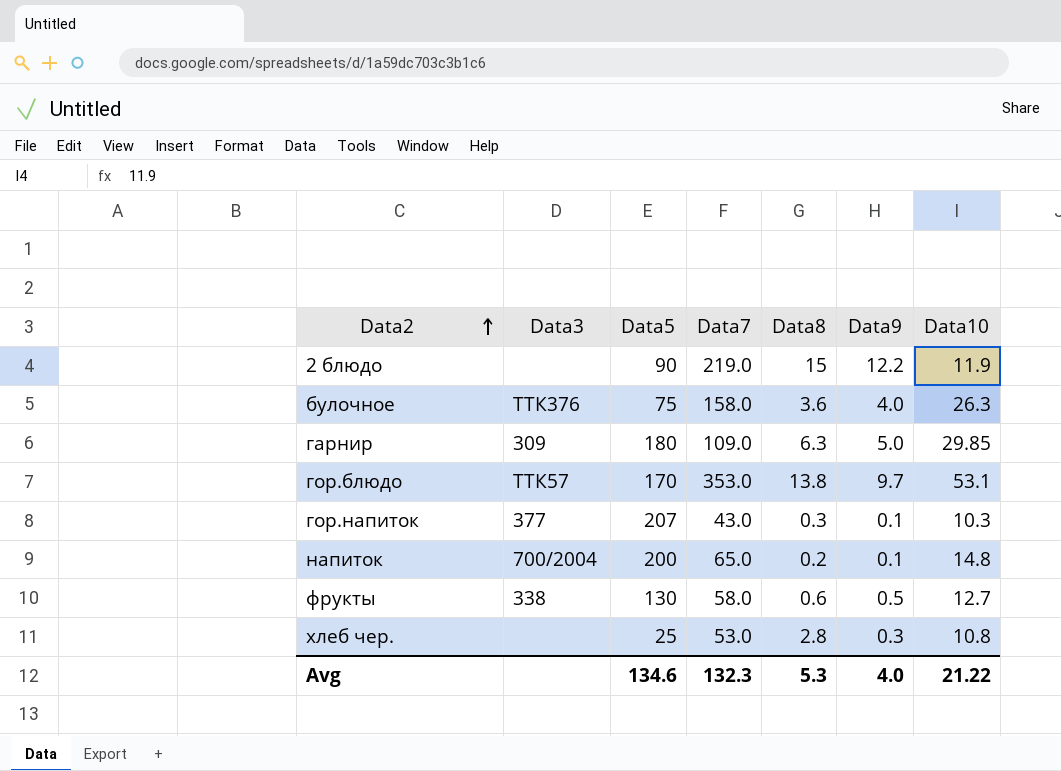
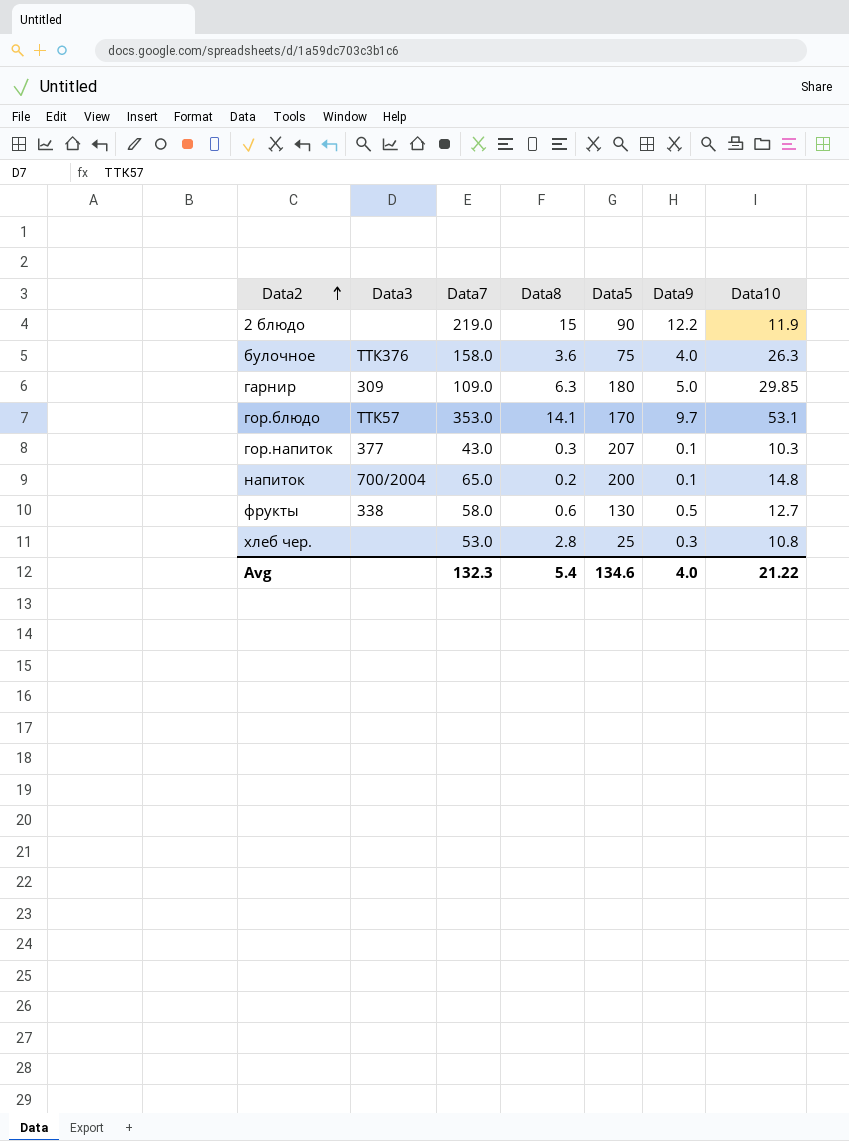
column Data5 | position: 3 -> 5
гор.блюдо | Data8: 13.8 -> 14.1
Avg | Data8: 5.3 -> 5.4

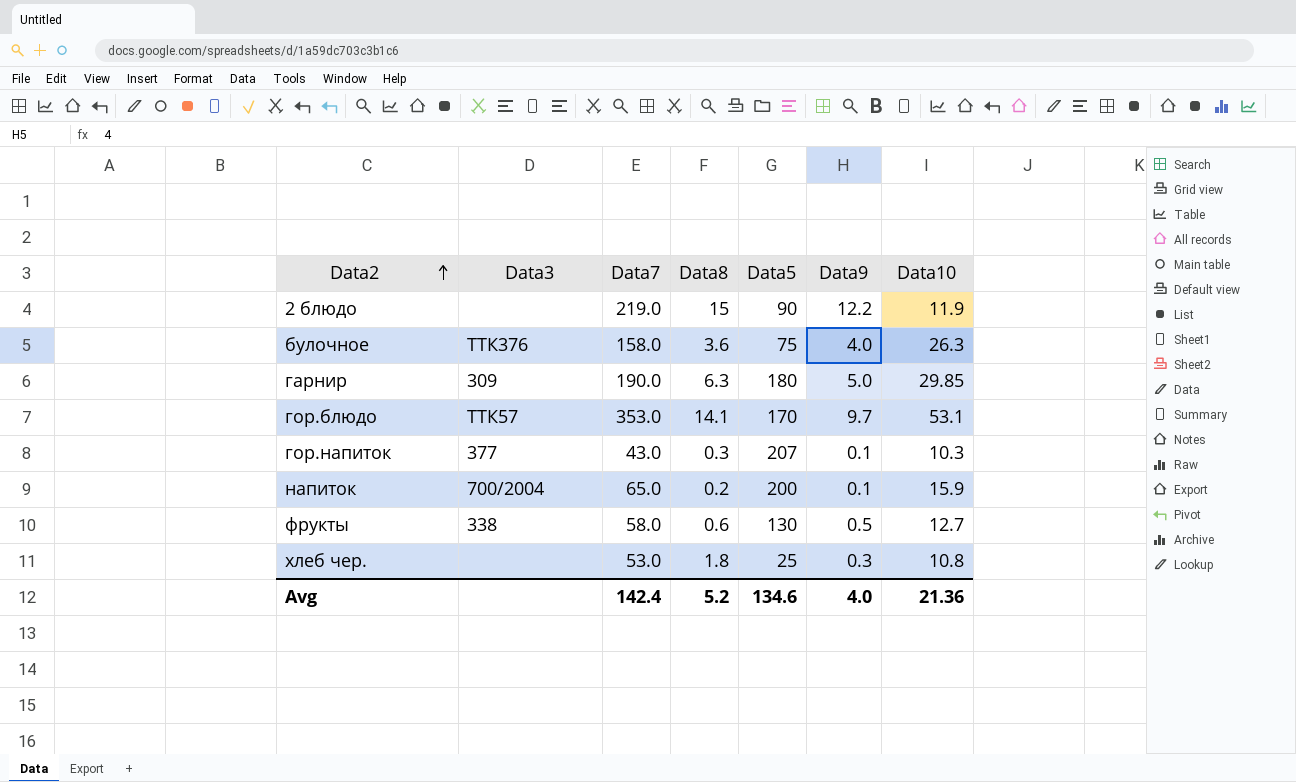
гарнир | Data7: 109.0 -> 190.0
напиток | Data10: 14.8 -> 15.9
хлеб чер. | Data8: 2.8 -> 1.8
Avg | Data7: 132.3 -> 142.4
Avg | Data8: 5.4 -> 5.2
Avg | Data10: 21.22 -> 21.36

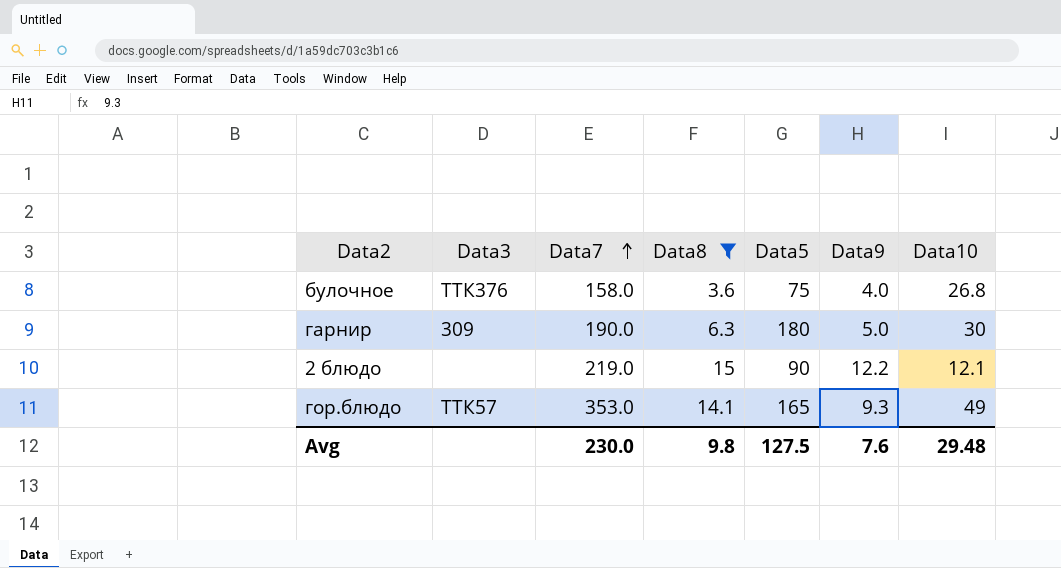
filter: none -> Data8 >= 3.6
row order: Data2 ascending -> Data7 ascending
булочное | Data10: 26.3 -> 26.8
гарнир | Data10: 29.85 -> 30
2 блюдо | Data10: 11.9 -> 12.1
гор.блюдо | Data5: 170 -> 165
гор.блюдо | Data9: 9.7 -> 9.3
гор.блюдо | Data10: 53.1 -> 49
Avg | Data7: 142.4 -> 230.0
Avg | Data8: 5.2 -> 9.8
Avg | Data5: 134.6 -> 127.5
Avg | Data9: 4.0 -> 7.6
Avg | Data10: 21.36 -> 29.48

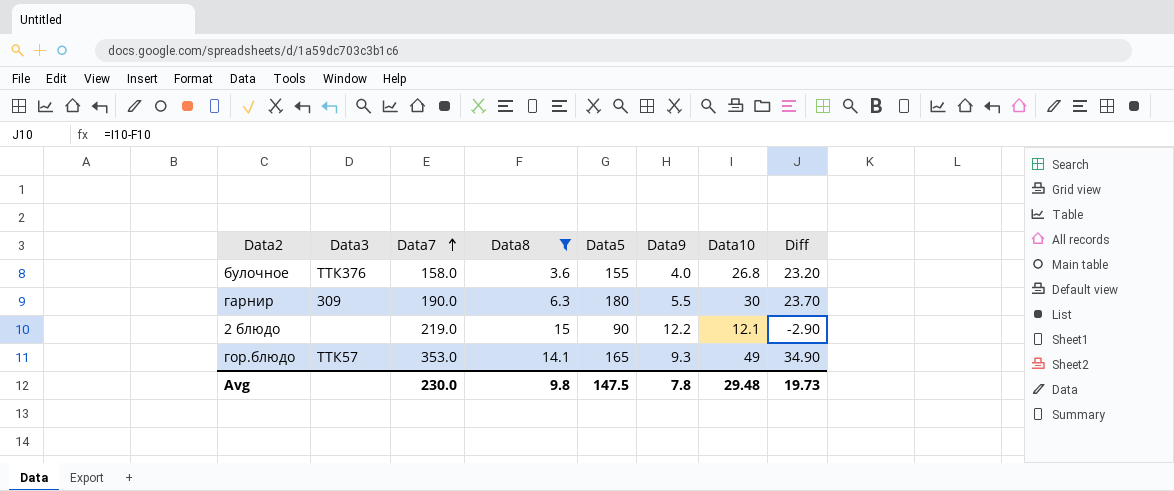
column Diff | formula: none -> [Data10] - [Data8]
булочное | Data5: 75 -> 155
гарнир | Data9: 5.0 -> 5.5
Avg | Data5: 127.5 -> 147.5
Avg | Data9: 7.6 -> 7.8

